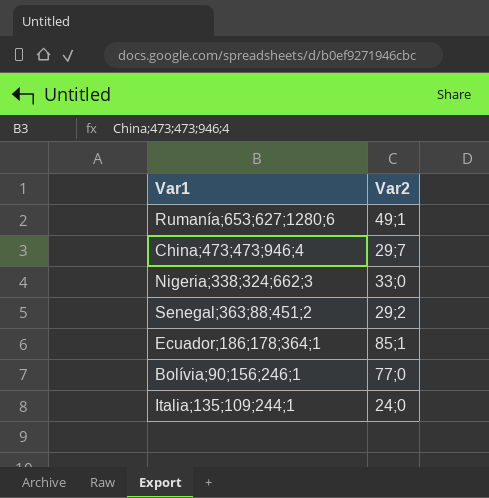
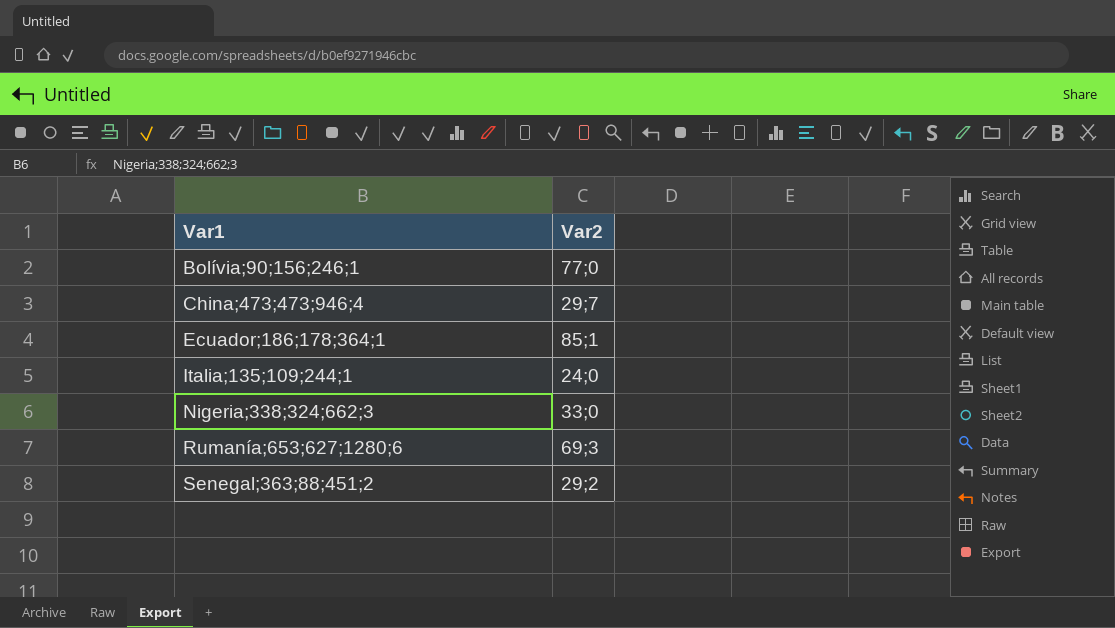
row order: none -> Var1 ascending
Rumanía;653;627;1280;6 | Var2: 49;1 -> 69;3

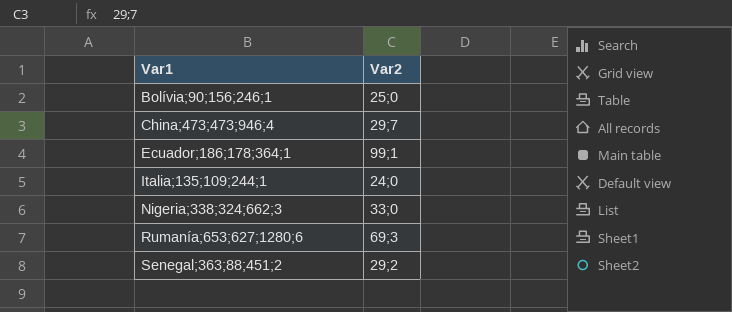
Bolívia;90;156;246;1 | Var2: 77;0 -> 25;0
Ecuador;186;178;364;1 | Var2: 85;1 -> 99;1

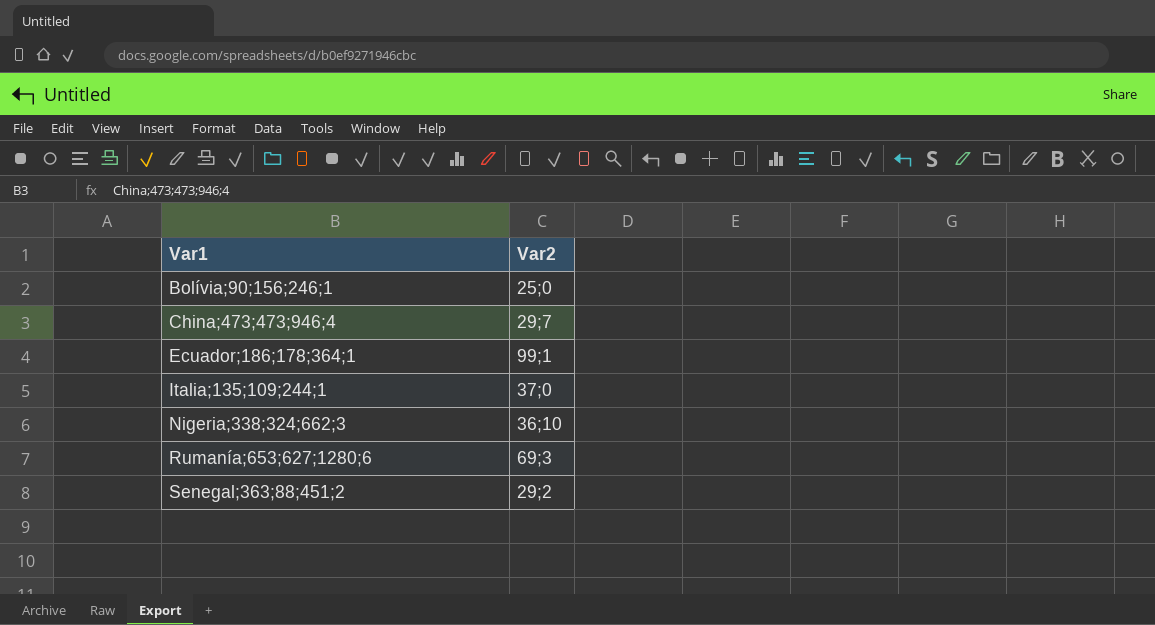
Italia;135;109;244;1 | Var2: 24;0 -> 37;0
Nigeria;338;324;662;3 | Var2: 33;0 -> 36;10

